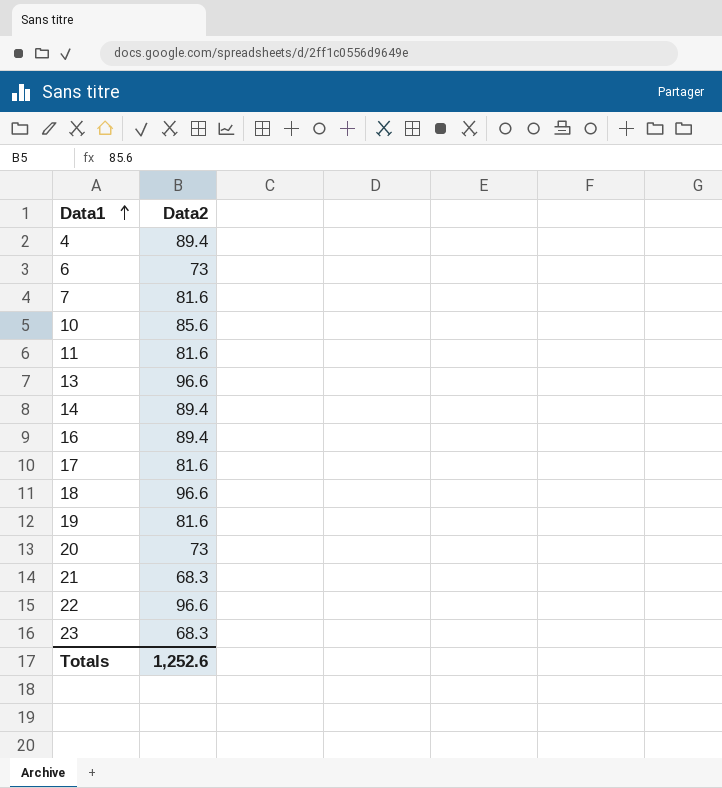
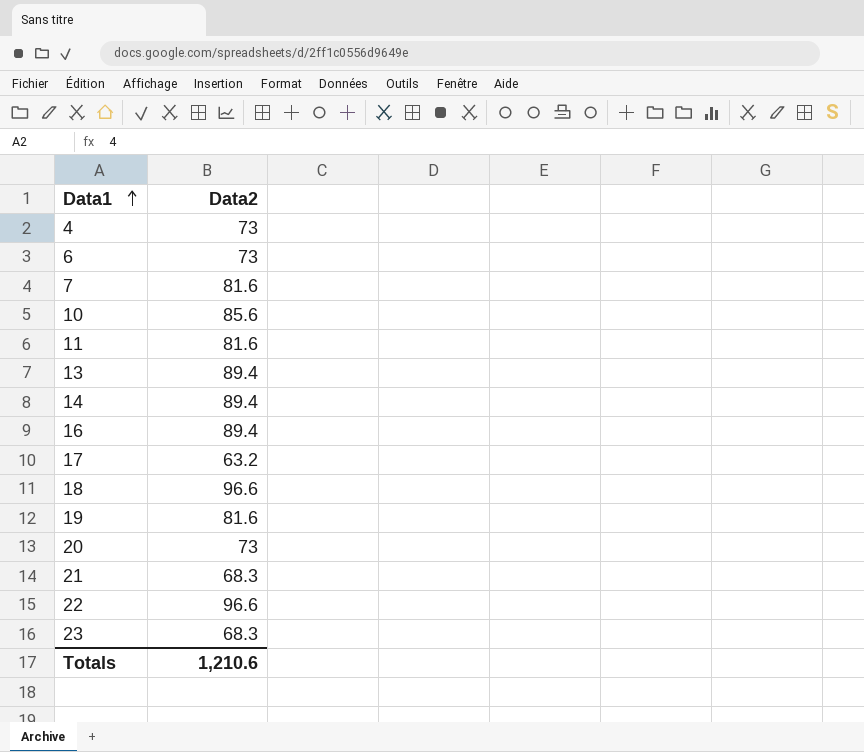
4 | Data2: 89.4 -> 73
13 | Data2: 96.6 -> 89.4
17 | Data2: 81.6 -> 63.2
Totals | Data2: 1,252.6 -> 1,210.6

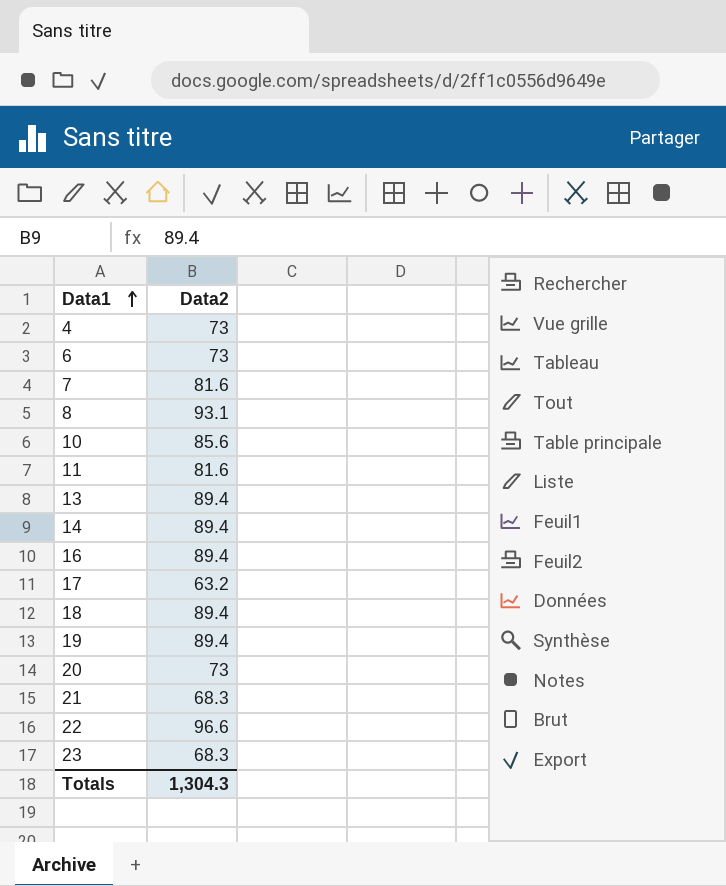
row 8: none -> 93.1
18 | Data2: 96.6 -> 89.4
19 | Data2: 81.6 -> 89.4
Totals | Data2: 1,210.6 -> 1,304.3

